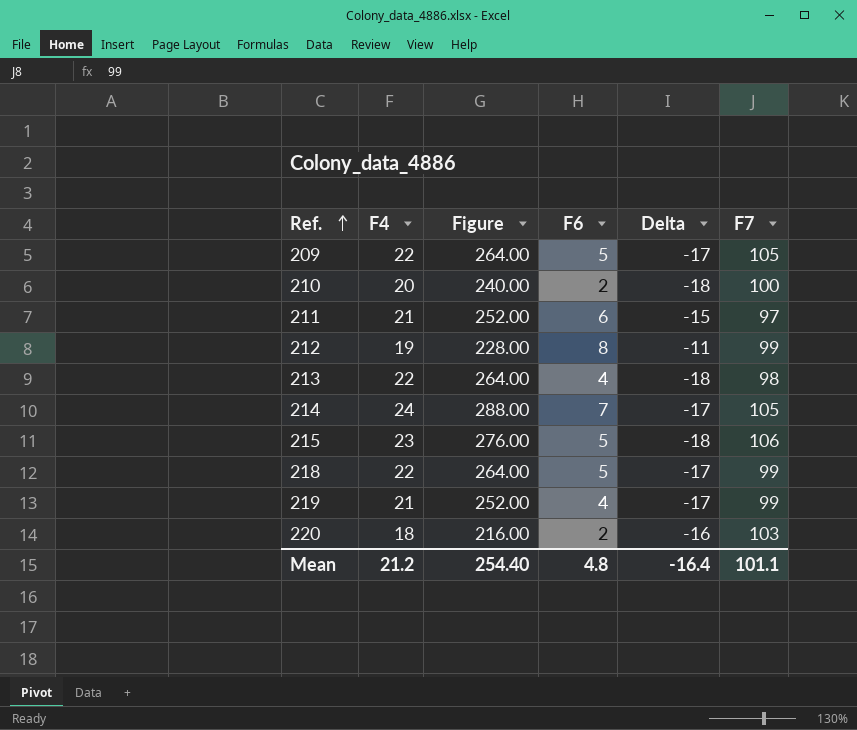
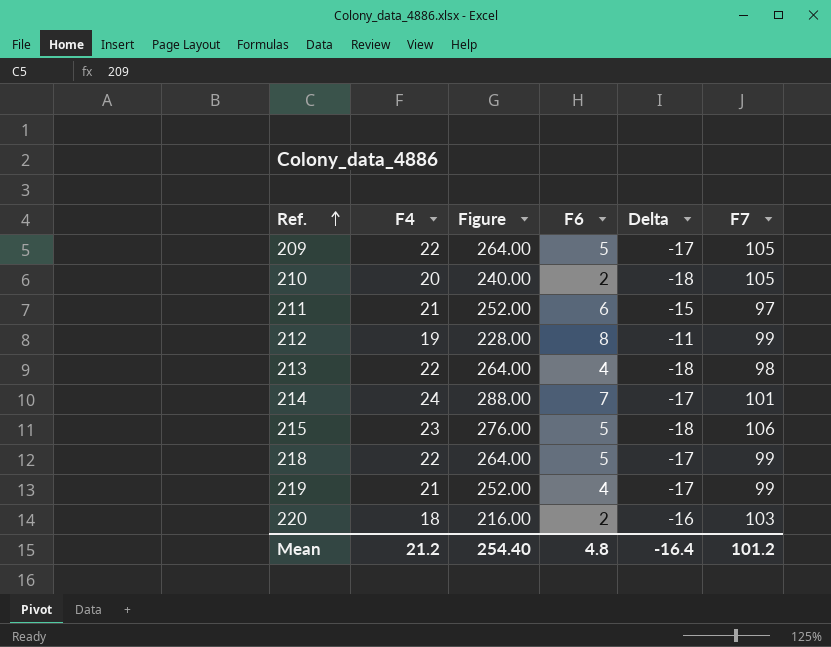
210 | F7: 100 -> 105
214 | F7: 105 -> 101
Mean | F7: 101.1 -> 101.2

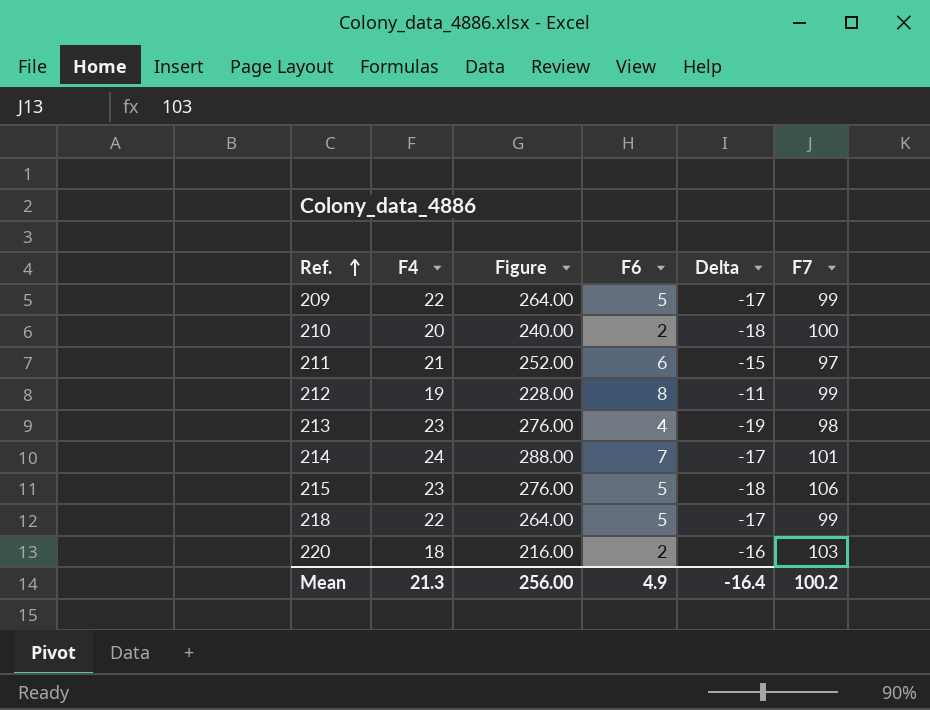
row 219: 21 | 252.00 | 4 | -17 | 99 -> none
209 | F7: 105 -> 99
210 | F7: 105 -> 100
213 | F4: 22 -> 23
213 | Figure: 264.00 -> 276.00
213 | Delta: -18 -> -19
Mean | F4: 21.2 -> 21.3
Mean | Figure: 254.40 -> 256.00
Mean | F6: 4.8 -> 4.9
Mean | F7: 101.2 -> 100.2

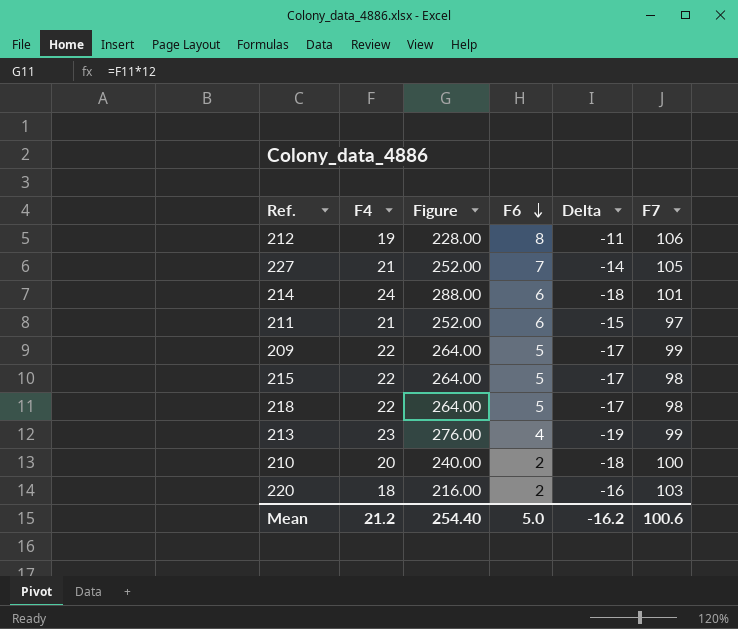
row order: Ref. ascending -> F6 descending
212 | F7: 99 -> 106
row 227: none -> 21 | 252.00 | 7 | -14 | 105
214 | F6: 7 -> 6
214 | Delta: -17 -> -18
215 | F4: 23 -> 22
215 | Figure: 276.00 -> 264.00
215 | Delta: -18 -> -17
215 | F7: 106 -> 98
218 | F7: 99 -> 98
213 | F7: 98 -> 99
Mean | F4: 21.3 -> 21.2
Mean | Figure: 256.00 -> 254.40
Mean | F6: 4.9 -> 5.0
Mean | Delta: -16.4 -> -16.2
Mean | F7: 100.2 -> 100.6

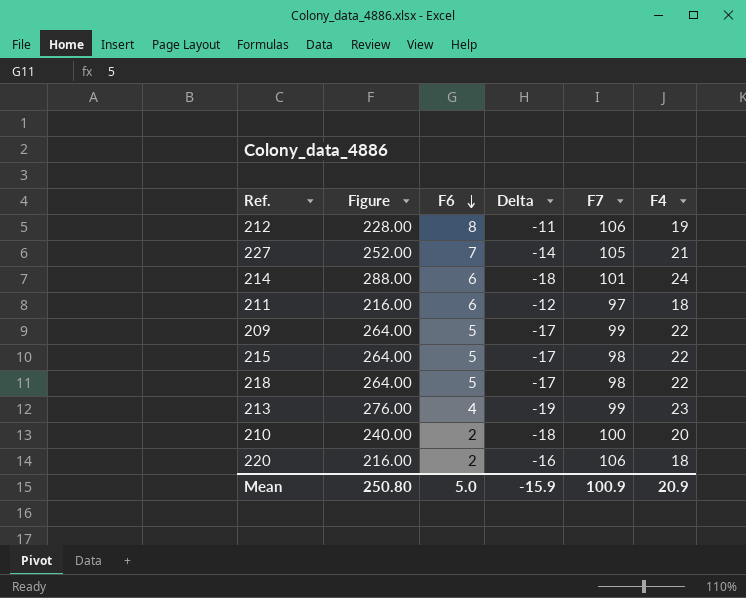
column F4 | position: 2 -> 6
211 | Figure: 252.00 -> 216.00
211 | Delta: -15 -> -12
211 | F4: 21 -> 18
220 | F7: 103 -> 106
Mean | Figure: 254.40 -> 250.80
Mean | Delta: -16.2 -> -15.9
Mean | F7: 100.6 -> 100.9
Mean | F4: 21.2 -> 20.9

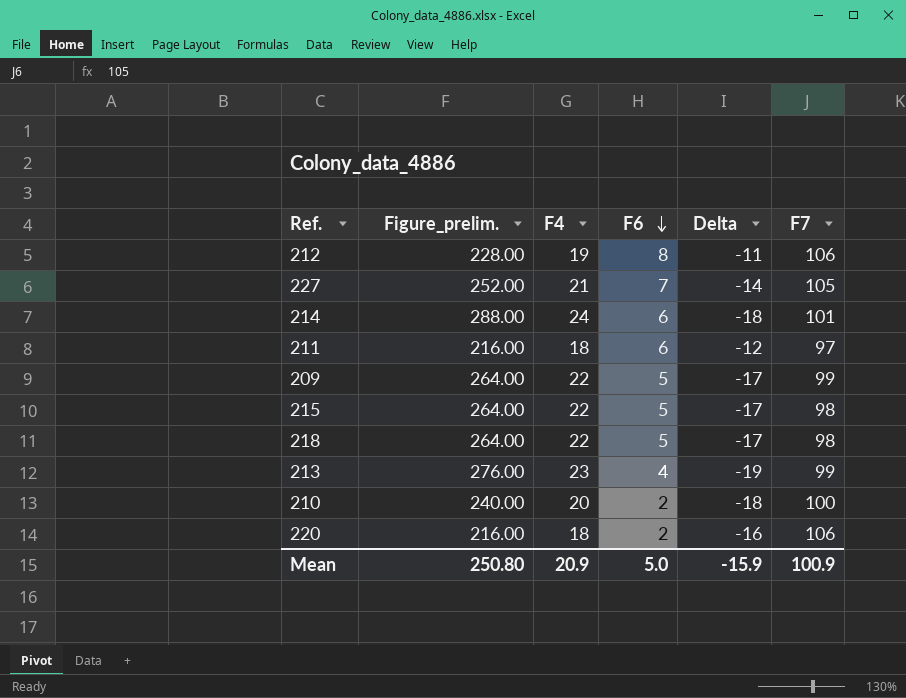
column name: Figure -> Figure_prelim.
column F4 | position: 6 -> 3

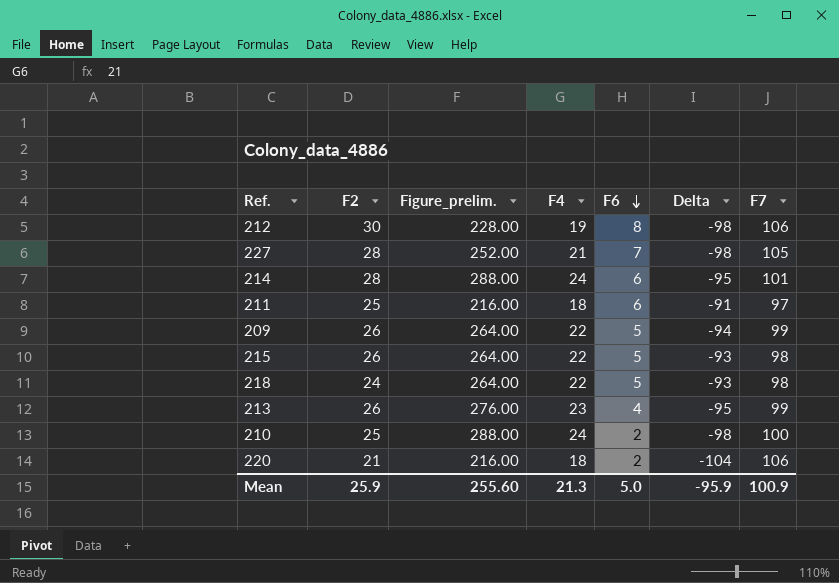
column F2 | position: none -> 2
column Delta | formula: [F6] - [F4] -> [F6] - [F7]
210 | Figure_prelim.: 240.00 -> 288.00
210 | F4: 20 -> 24
Mean | Figure_prelim.: 250.80 -> 255.60
Mean | F4: 20.9 -> 21.3
Mean | Delta: -15.9 -> -95.9

